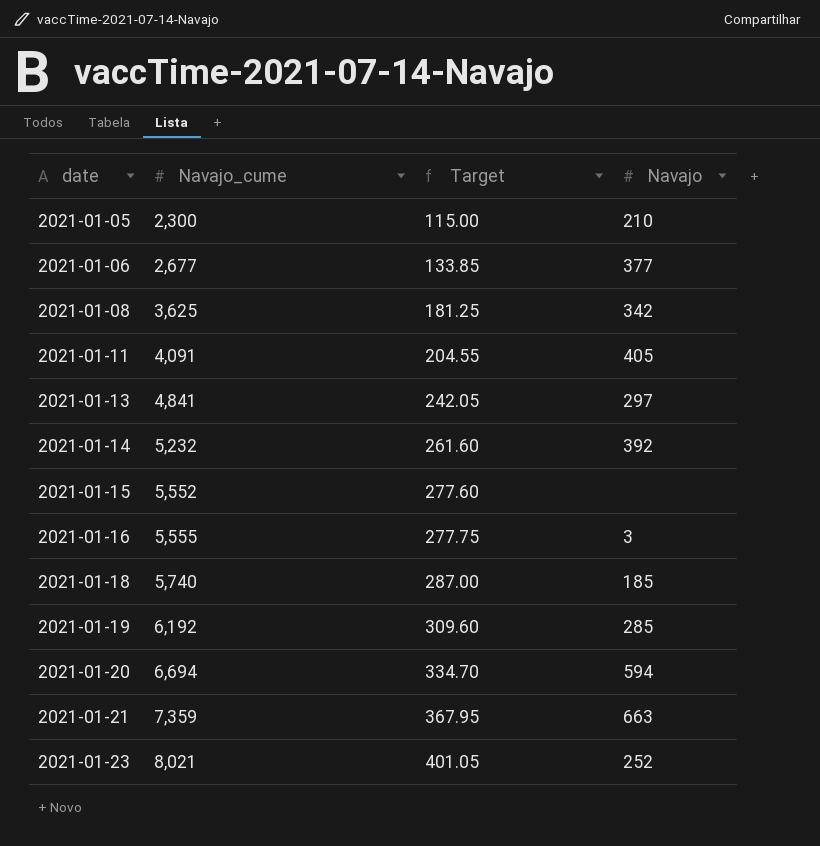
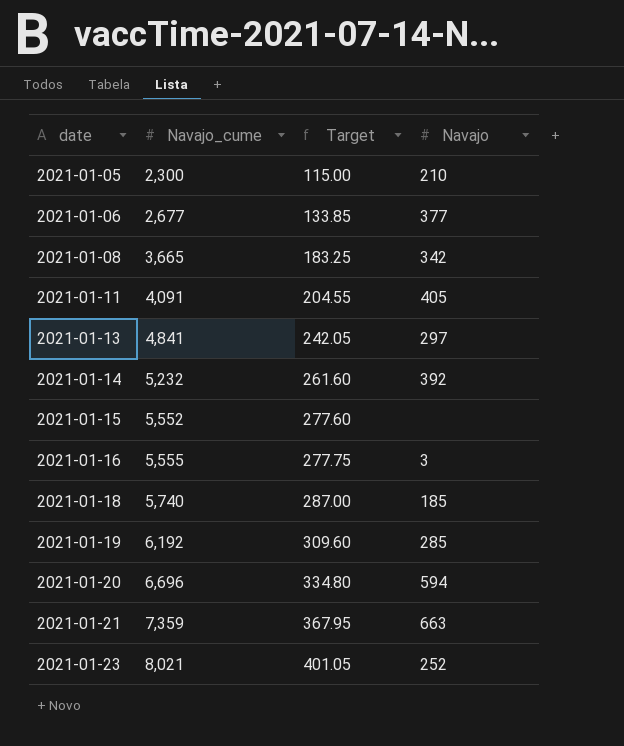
2021-01-08 | Navajo_cume: 3,625 -> 3,665
2021-01-08 | Target: 181.25 -> 183.25
2021-01-20 | Navajo_cume: 6,694 -> 6,696
2021-01-20 | Target: 334.70 -> 334.80

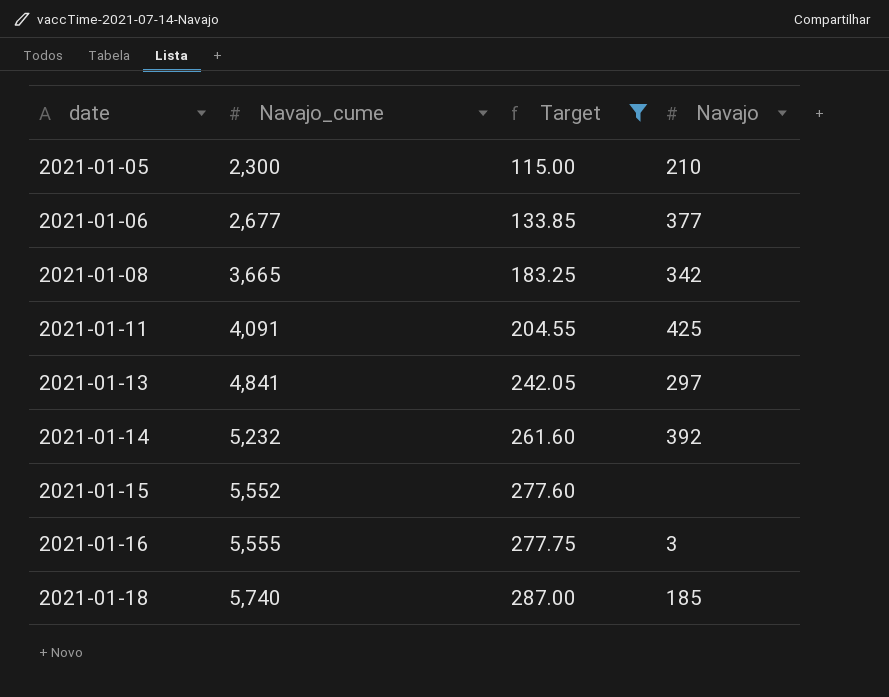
filter: none -> Target <= 287.00
2021-01-11 | Navajo: 405 -> 425

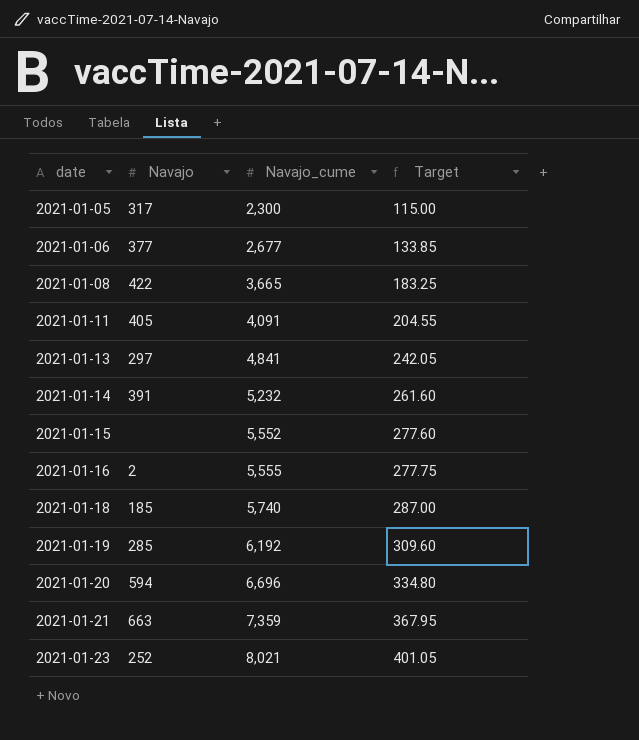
filter: Target <= 287.00 -> none
column Navajo | position: 4 -> 2
2021-01-05 | Navajo: 210 -> 317
2021-01-08 | Navajo: 342 -> 422
2021-01-11 | Navajo: 425 -> 405
2021-01-14 | Navajo: 392 -> 391
2021-01-16 | Navajo: 3 -> 2

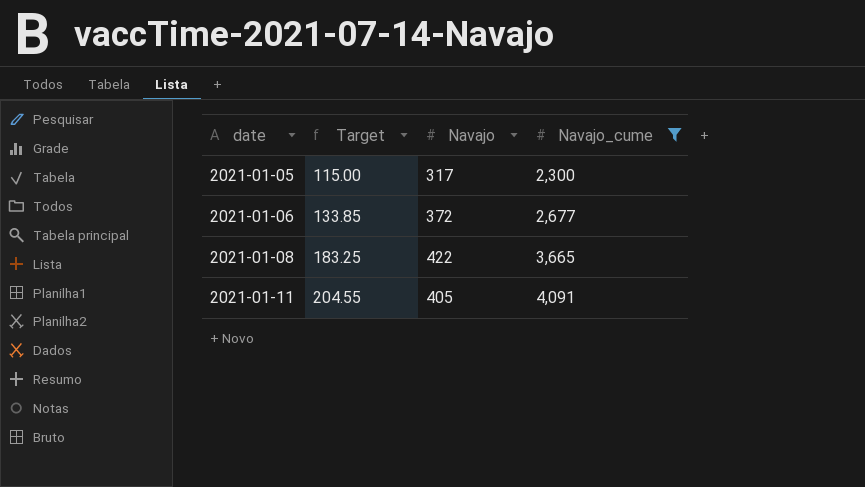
filter: none -> Navajo_cume <= 4,091
column Target | position: 4 -> 2
2021-01-06 | Navajo: 377 -> 372

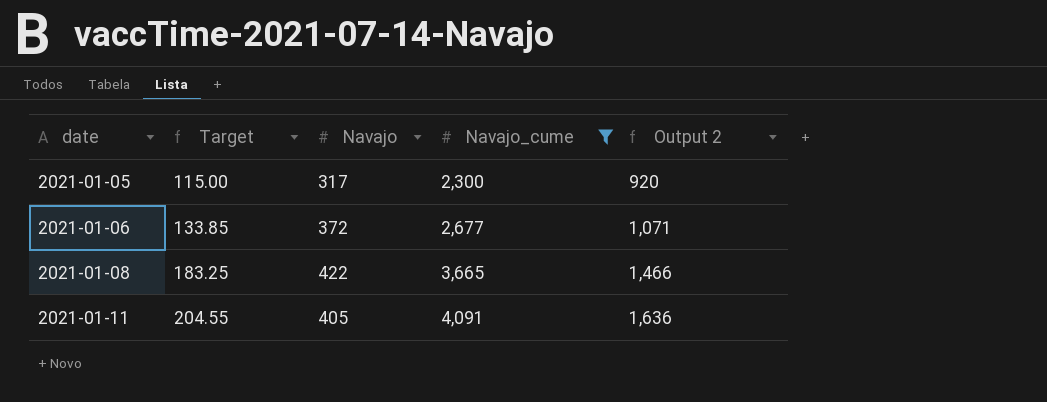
column Output 2 | formula: none -> [Navajo_cume] * 0.4

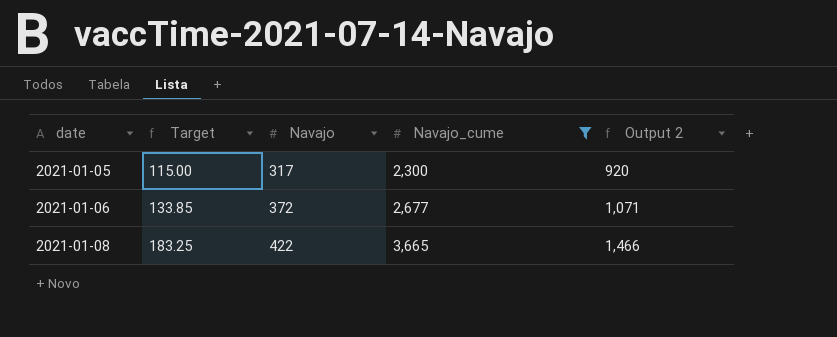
row 2021-01-11: 204.55 | 405 | 4,091 | 1,636 -> none

